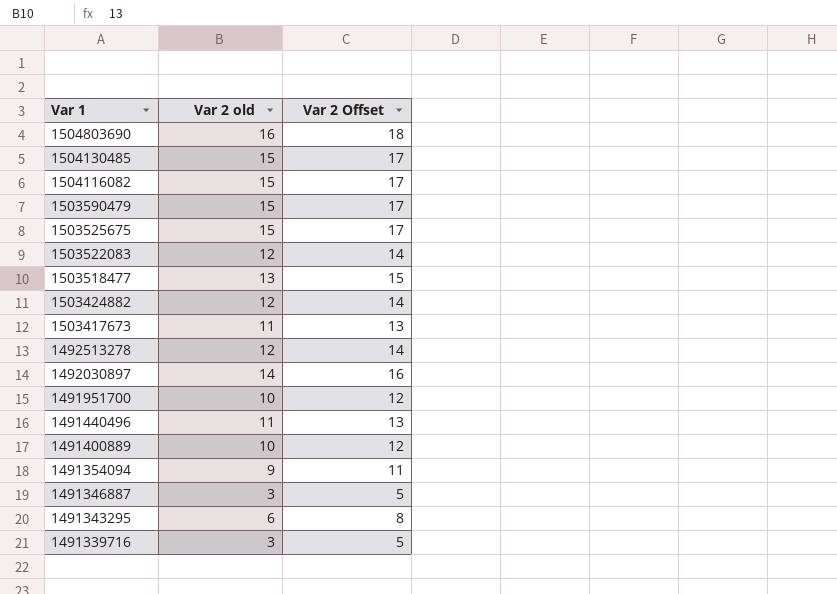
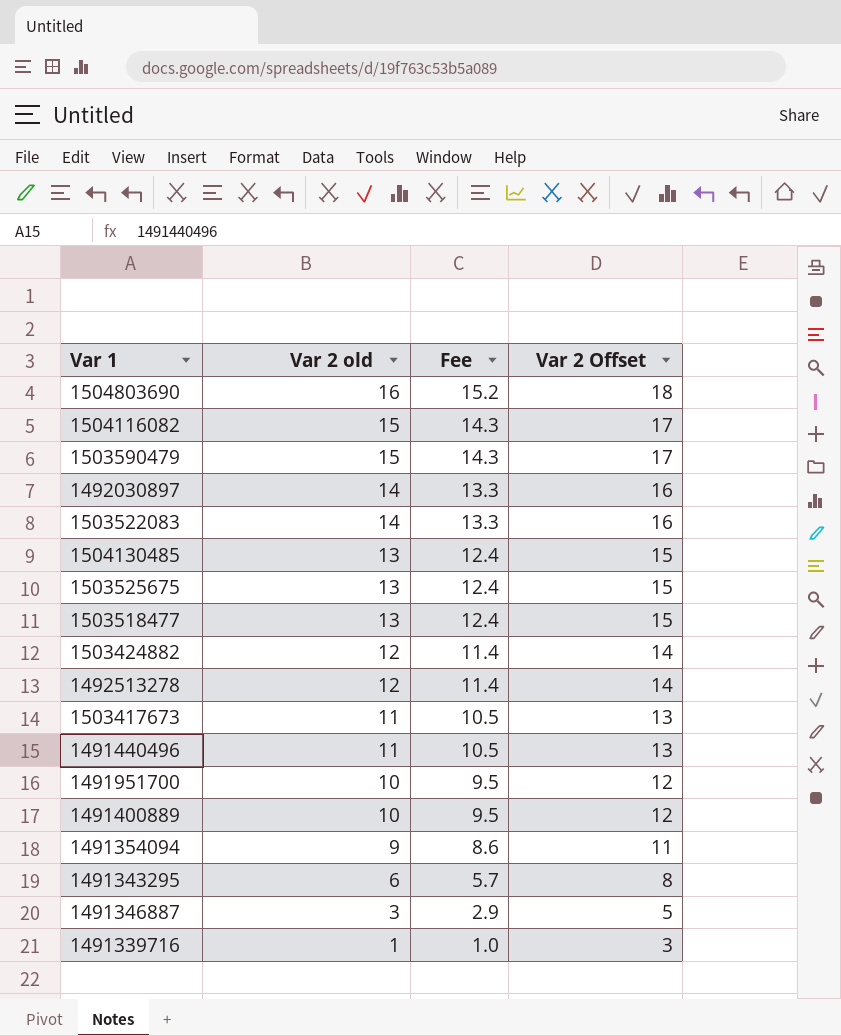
row order: Var 1 descending -> Var 2 old descending
column Fee | formula: none -> [Var 2 old] * 0.95
1503522083 | Var 2 old: 12 -> 14
1503522083 | Var 2 Offset: 14 -> 16
1504130485 | Var 2 old: 15 -> 13
1504130485 | Var 2 Offset: 17 -> 15
1503525675 | Var 2 old: 15 -> 13
1503525675 | Var 2 Offset: 17 -> 15
1491339716 | Var 2 old: 3 -> 1
1491339716 | Var 2 Offset: 5 -> 3

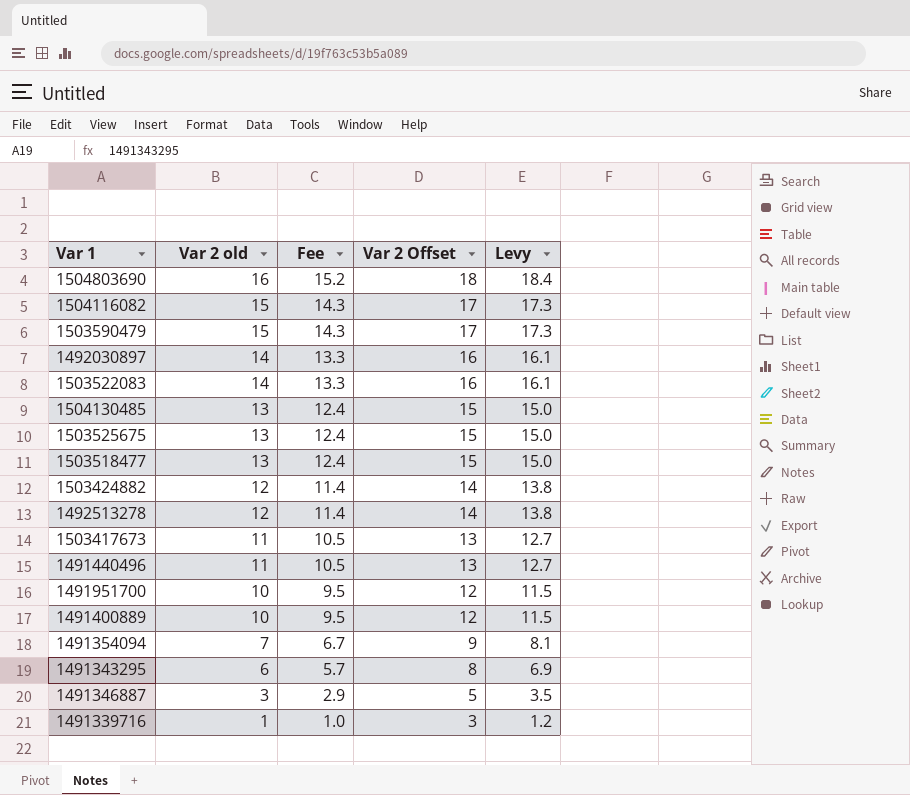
column Levy | formula: none -> [Var 2 old] * 1.15
1491354094 | Var 2 old: 9 -> 7
1491354094 | Fee: 8.6 -> 6.7
1491354094 | Var 2 Offset: 11 -> 9

